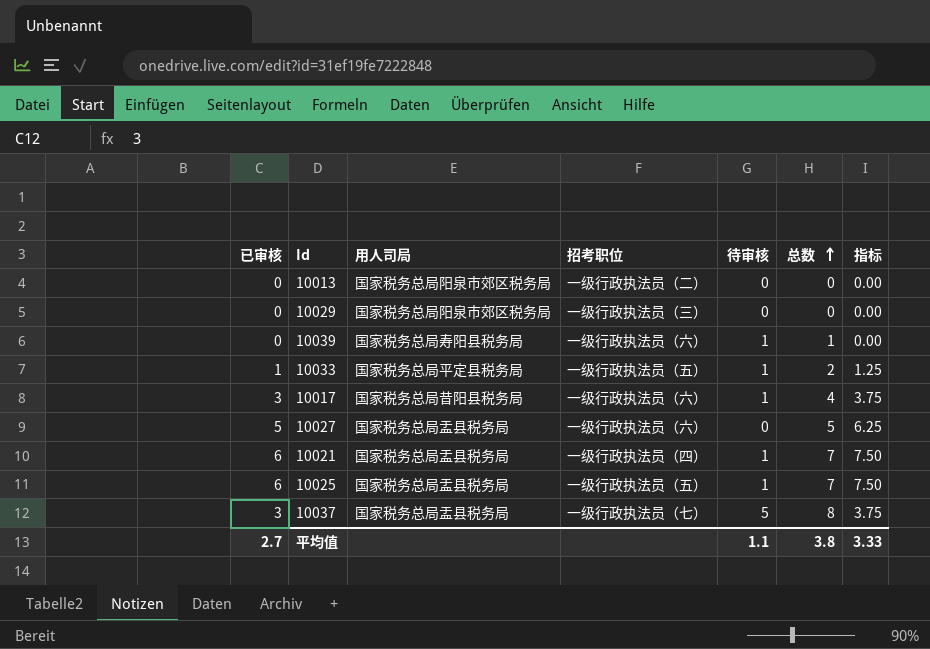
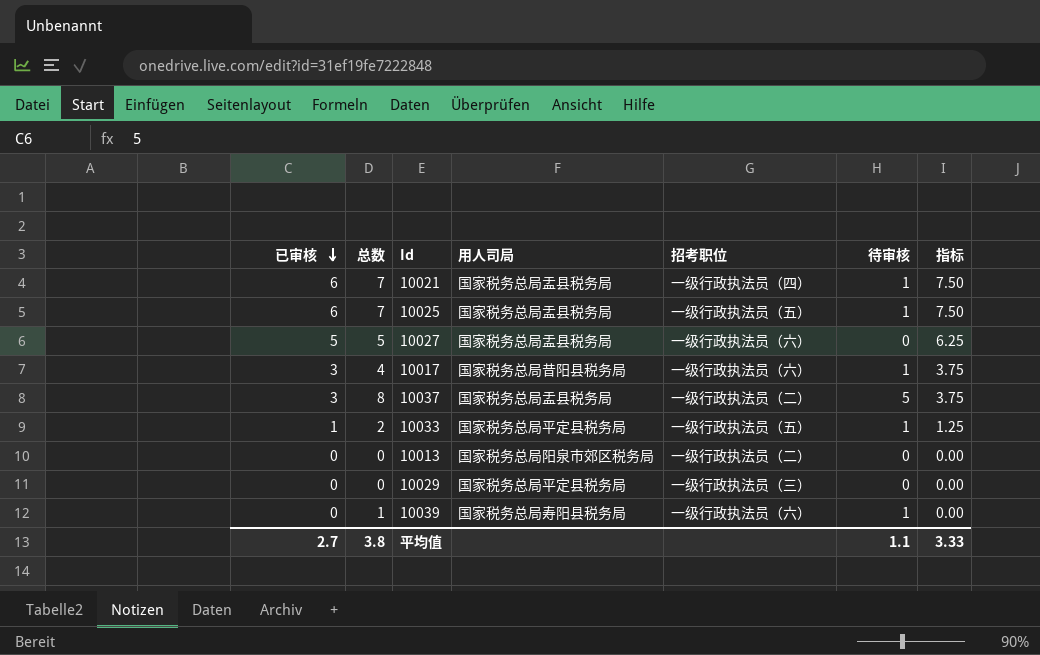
row order: 总数 ascending -> 已审核 descending
column 总数 | position: 6 -> 2
10037 | 招考职位: 一级行政执法员（七） -> 一级行政执法员（二）
10029 | 用人司局: 国家税务总局阳泉市郊区税务局 -> 国家税务总局平定县税务局

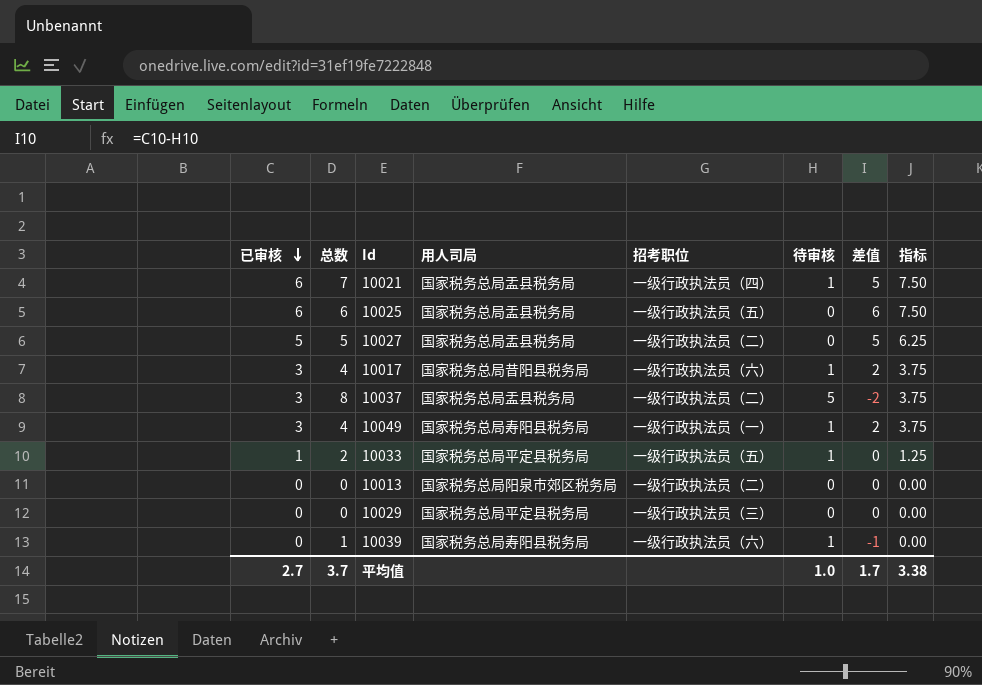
column 差值 | formula: none -> [已审核] - [待审核]
10025 | 总数: 7 -> 6
10025 | 待审核: 1 -> 0
10027 | 招考职位: 一级行政执法员（六） -> 一级行政执法员（二）
row 10049: none -> 3 | 4 | 国家税务总局寿阳县税务局 | 一级行政执法员（一） | 1 | 2 | 3.75
平均值 | 总数: 3.8 -> 3.7
平均值 | 待审核: 1.1 -> 1.0
平均值 | 指标: 3.33 -> 3.38

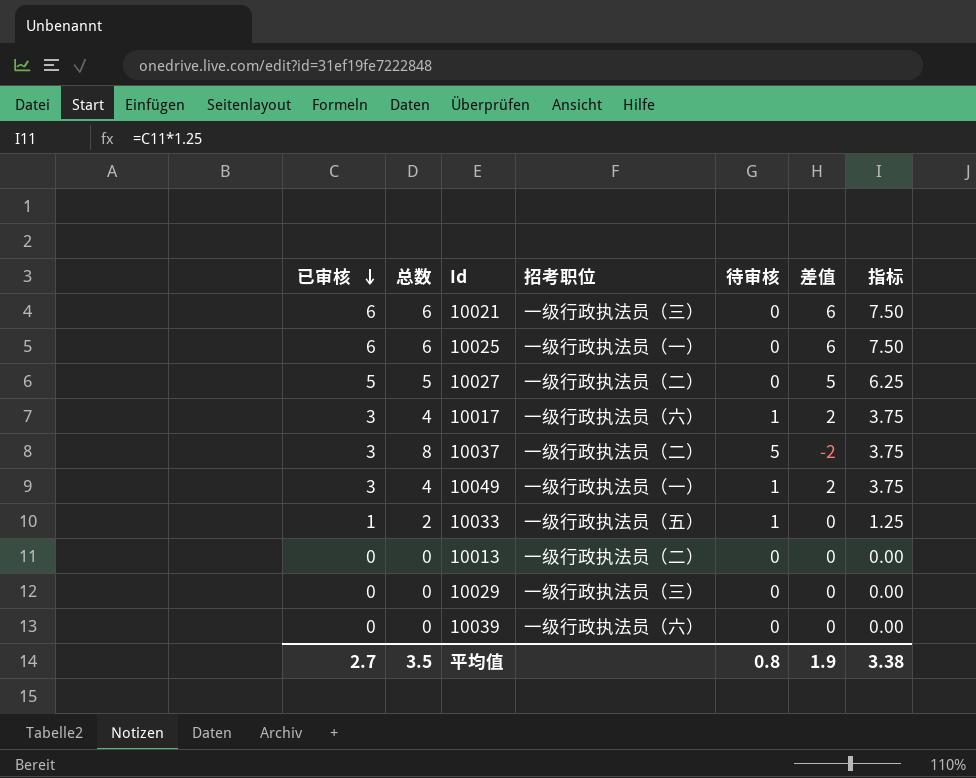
column 用人司局 | position: 4 -> none
10021 | 总数: 7 -> 6
10021 | 招考职位: 一级行政执法员（四） -> 一级行政执法员（三）
10021 | 待审核: 1 -> 0
10021 | 差值: 5 -> 6
10025 | 招考职位: 一级行政执法员（五） -> 一级行政执法员（一）
10039 | 总数: 1 -> 0
10039 | 待审核: 1 -> 0
10039 | 差值: -1 -> 0
平均值 | 总数: 3.7 -> 3.5
平均值 | 待审核: 1.0 -> 0.8
平均值 | 差值: 1.7 -> 1.9

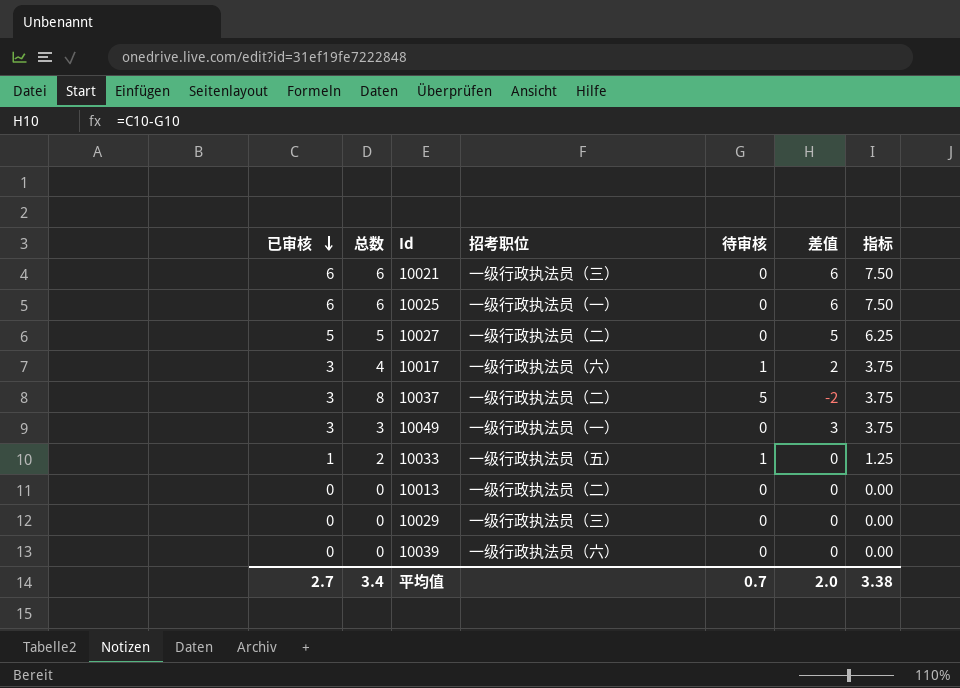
10049 | 总数: 4 -> 3
10049 | 待审核: 1 -> 0
10049 | 差值: 2 -> 3
平均值 | 总数: 3.5 -> 3.4
平均值 | 待审核: 0.8 -> 0.7
平均值 | 差值: 1.9 -> 2.0

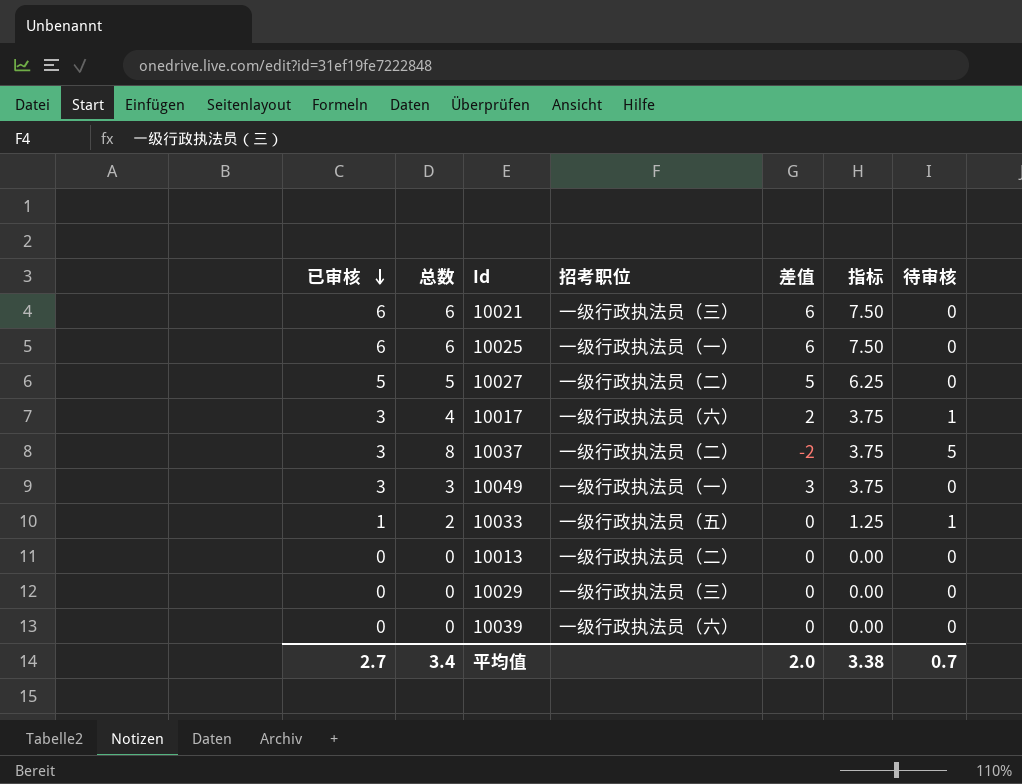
column 待审核 | position: 5 -> 7

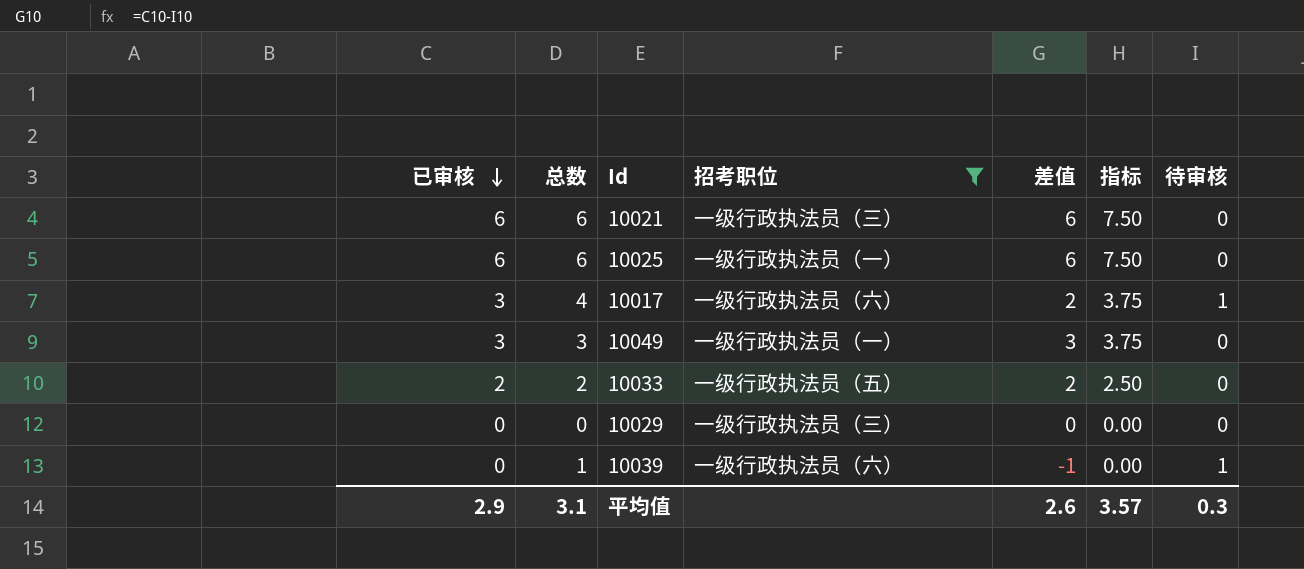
filter: none -> 招考职位 != 一级行政执法员（二）
10033 | 已审核: 1 -> 2
10033 | 差值: 0 -> 2
10033 | 指标: 1.25 -> 2.50
10033 | 待审核: 1 -> 0
10039 | 总数: 0 -> 1
10039 | 差值: 0 -> -1
10039 | 待审核: 0 -> 1
平均值 | 已审核: 2.7 -> 2.9
平均值 | 总数: 3.4 -> 3.1
平均值 | 差值: 2.0 -> 2.6
平均值 | 指标: 3.38 -> 3.57
平均值 | 待审核: 0.7 -> 0.3

